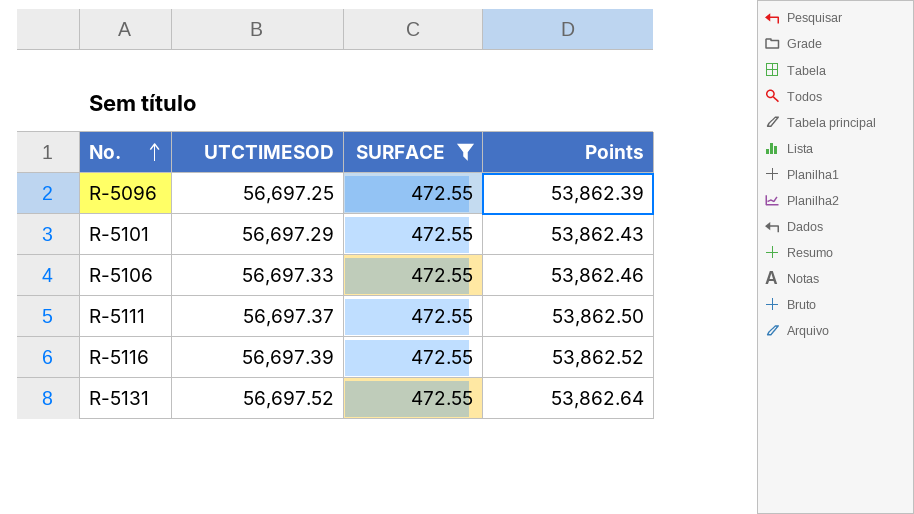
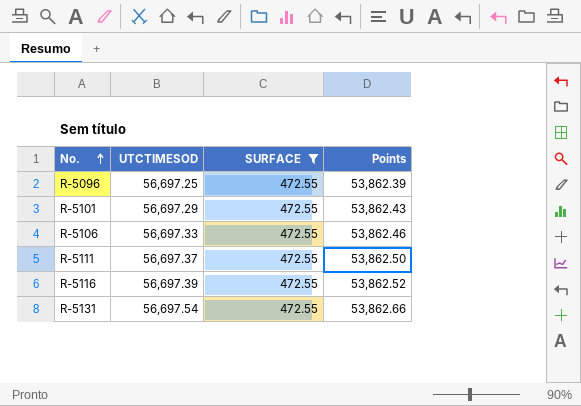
R-5131 | UTCTIMESOD: 56,697.52 -> 56,697.54
R-5131 | Points: 53,862.64 -> 53,862.66

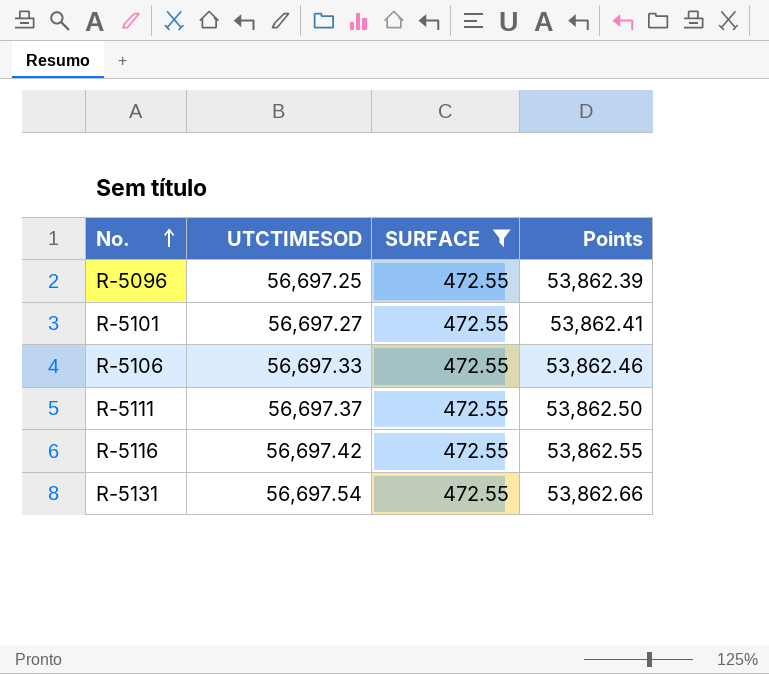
R-5101 | UTCTIMESOD: 56,697.29 -> 56,697.27
R-5101 | Points: 53,862.43 -> 53,862.41
R-5116 | UTCTIMESOD: 56,697.39 -> 56,697.42
R-5116 | Points: 53,862.52 -> 53,862.55

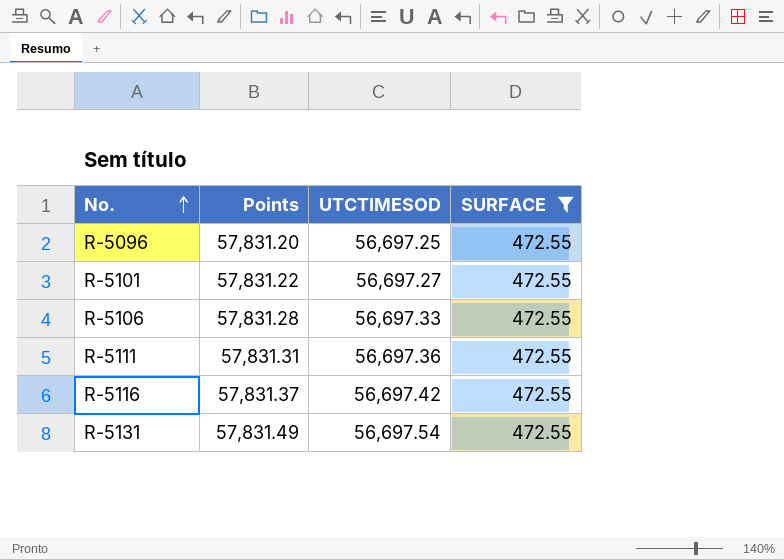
column Points | formula: [UTCTIMESOD] * 0.95 -> [UTCTIMESOD] * 1.02
column Points | position: 4 -> 2
R-5111 | UTCTIMESOD: 56,697.37 -> 56,697.36

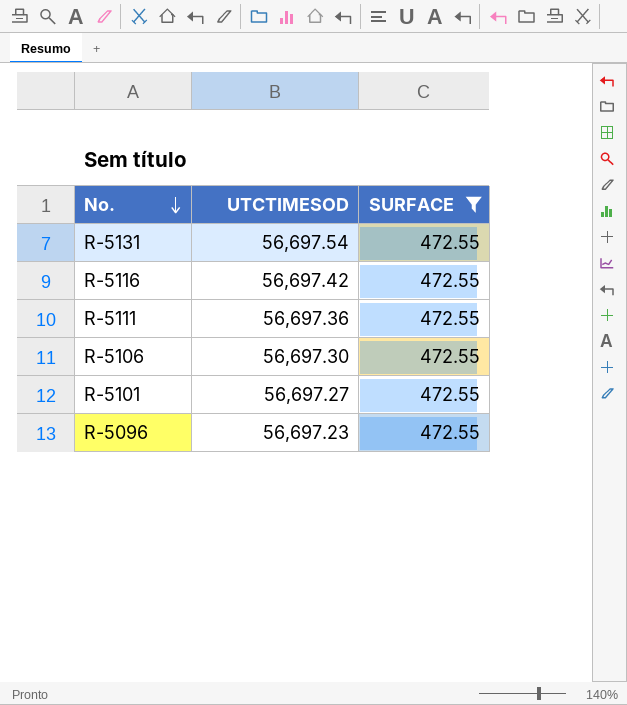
row order: No. ascending -> No. descending
column Points | formula: [UTCTIMESOD] * 1.02 -> none
R-5106 | UTCTIMESOD: 56,697.33 -> 56,697.30
R-5096 | UTCTIMESOD: 56,697.25 -> 56,697.23

